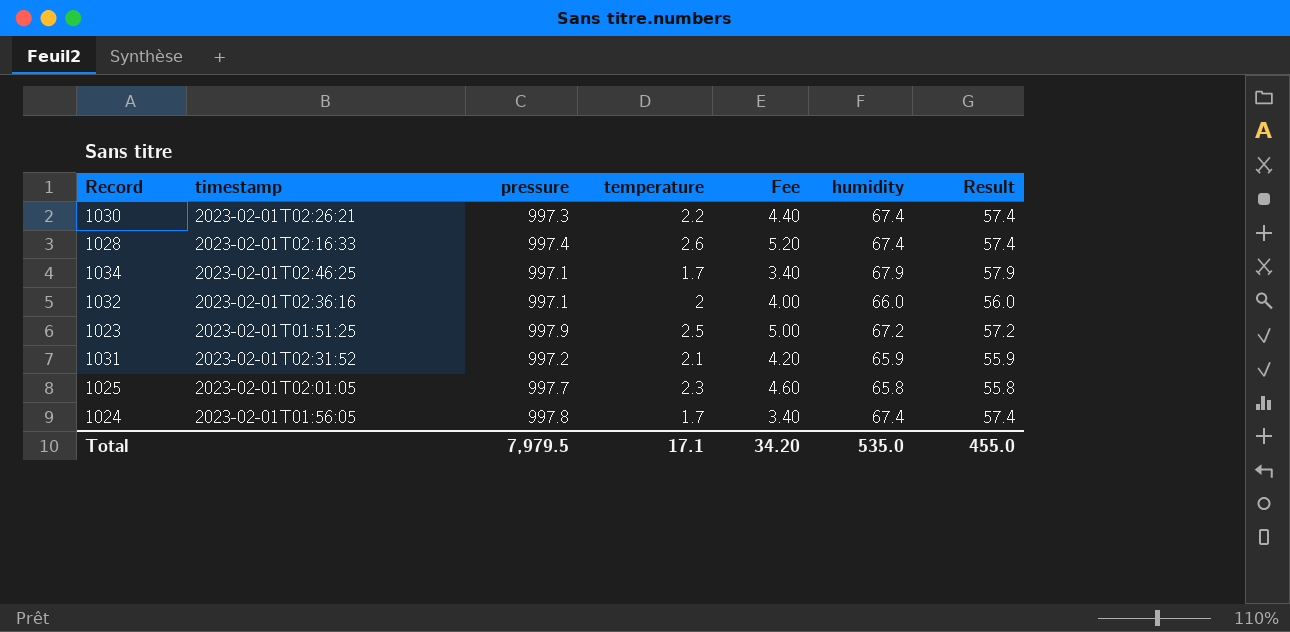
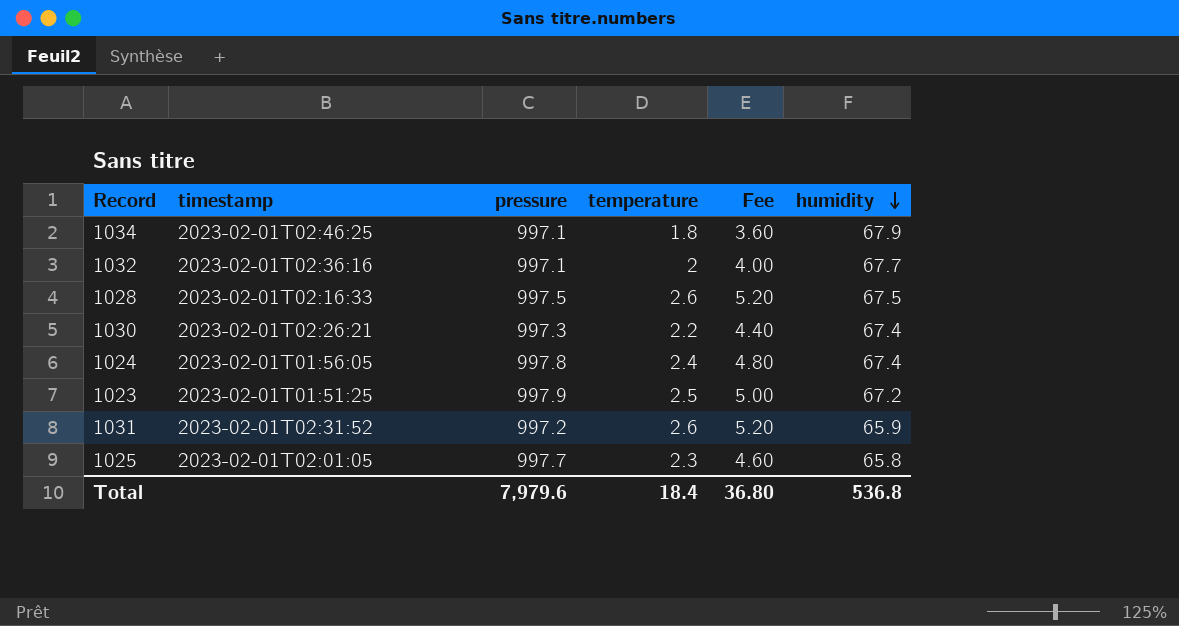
row order: none -> humidity descending
column Result | formula: [humidity] - 10 -> none
1034 | temperature: 1.7 -> 1.8
1034 | Fee: 3.40 -> 3.60
1032 | humidity: 66.0 -> 67.7
1028 | pressure: 997.4 -> 997.5
1028 | humidity: 67.4 -> 67.5
1024 | temperature: 1.7 -> 2.4
1024 | Fee: 3.40 -> 4.80
1031 | temperature: 2.1 -> 2.6
1031 | Fee: 4.20 -> 5.20
Total | pressure: 7,979.5 -> 7,979.6
Total | temperature: 17.1 -> 18.4
Total | Fee: 34.20 -> 36.80
Total | humidity: 535.0 -> 536.8

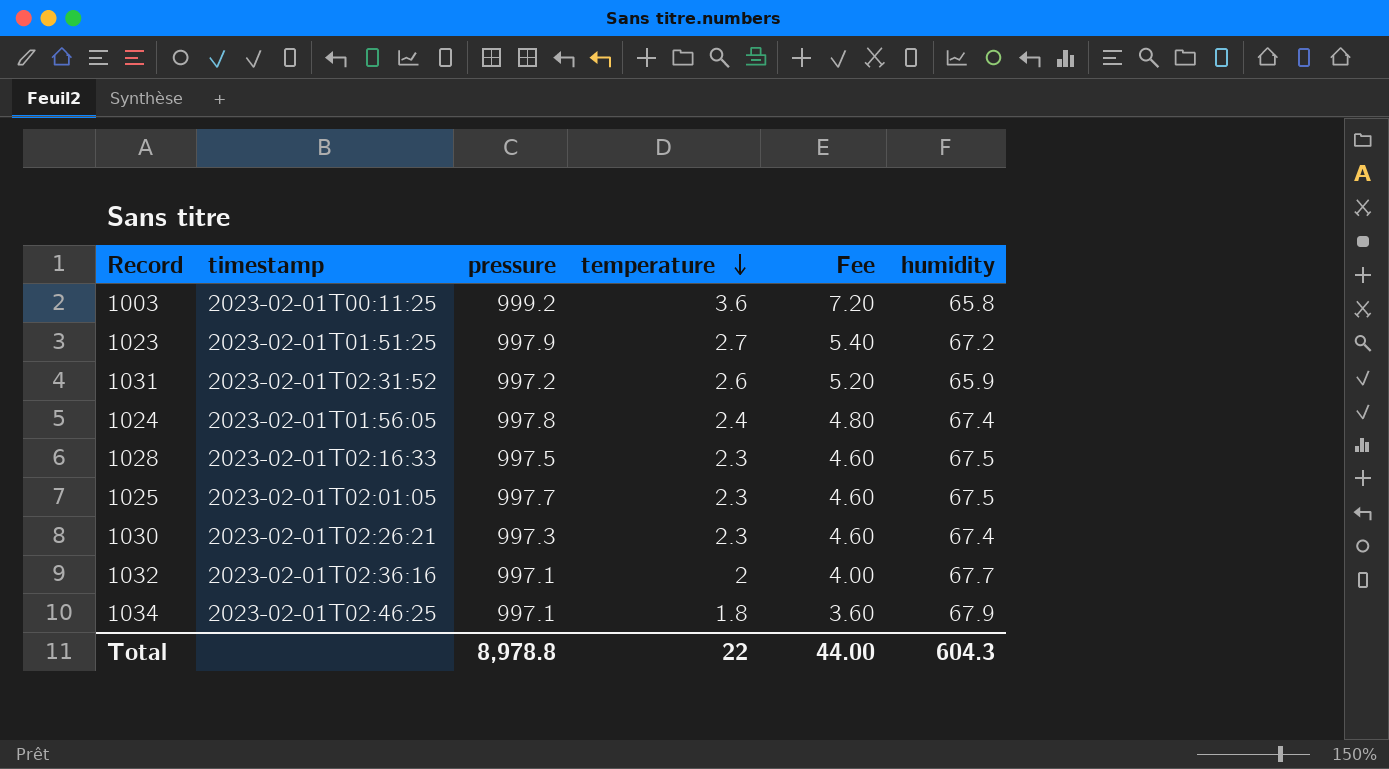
row order: humidity descending -> temperature descending
row 1003: none -> 2023-02-01T00:11:25 | 999.2 | 3.6 | 7.20 | 65.8
1023 | temperature: 2.5 -> 2.7
1023 | Fee: 5.00 -> 5.40
1028 | temperature: 2.6 -> 2.3
1028 | Fee: 5.20 -> 4.60
1025 | humidity: 65.8 -> 67.5
1030 | temperature: 2.2 -> 2.3
1030 | Fee: 4.40 -> 4.60
Total | pressure: 7,979.6 -> 8,978.8
Total | temperature: 18.4 -> 22
Total | Fee: 36.80 -> 44.00
Total | humidity: 536.8 -> 604.3

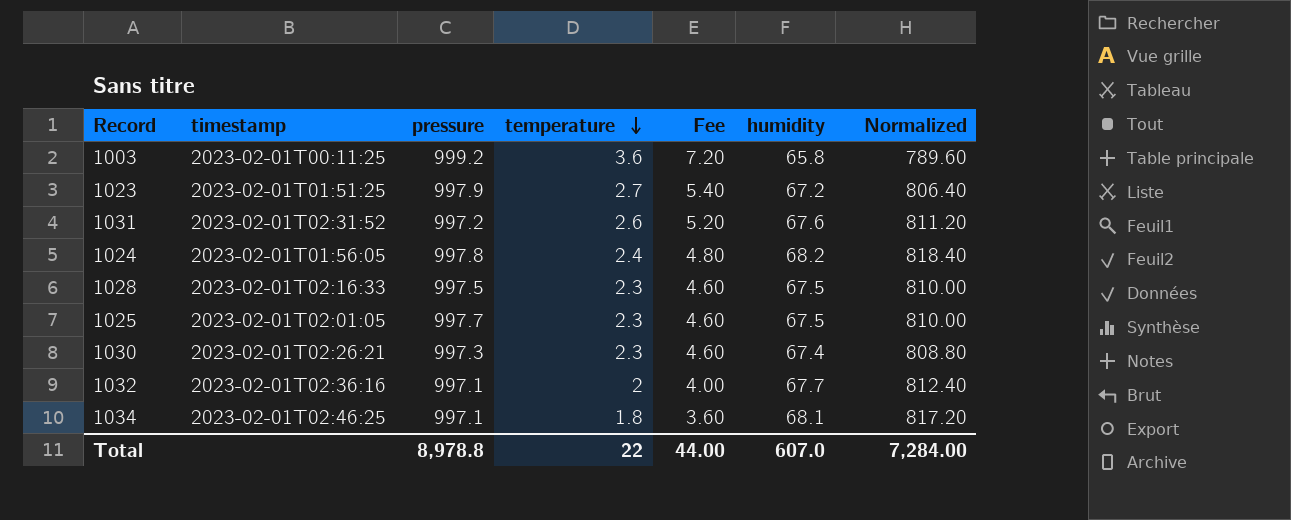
column Normalized | formula: none -> [humidity] * 12
1031 | humidity: 65.9 -> 67.6
1024 | humidity: 67.4 -> 68.2
1034 | humidity: 67.9 -> 68.1
Total | humidity: 604.3 -> 607.0

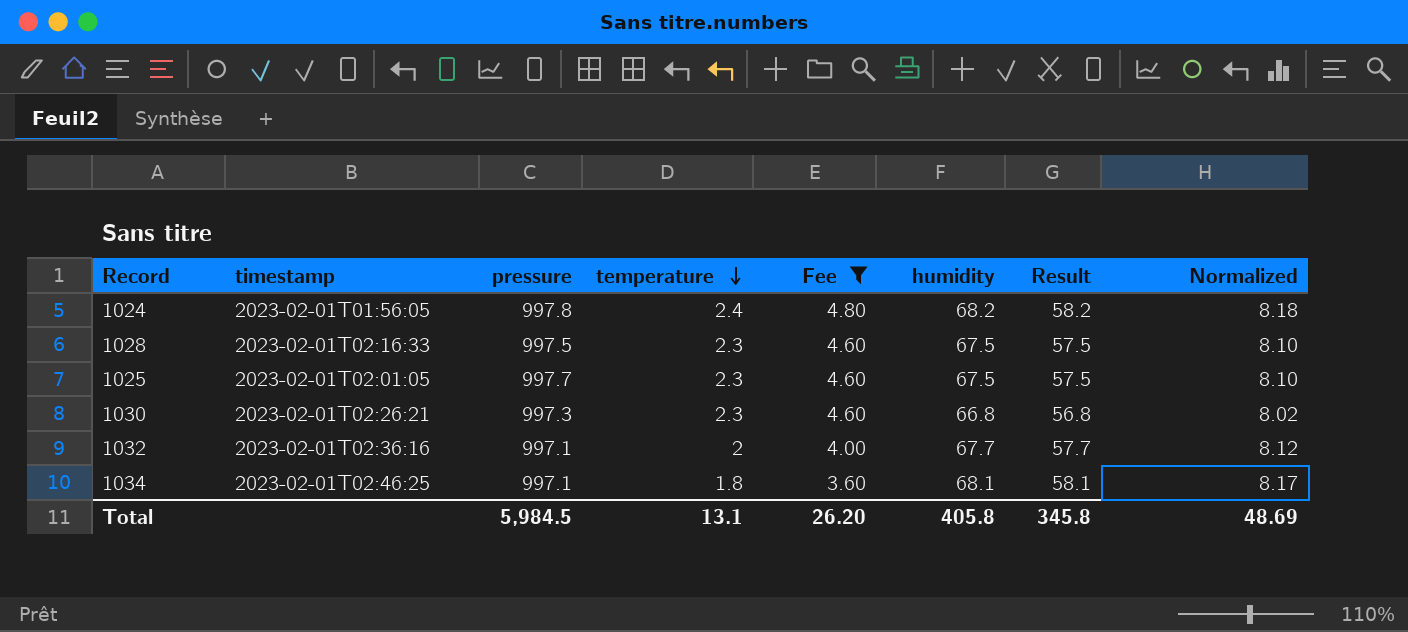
filter: none -> Fee <= 4.80
column Result | formula: none -> [humidity] - 10
column Normalized | formula: [humidity] * 12 -> [humidity] * 0.12
1030 | humidity: 67.4 -> 66.8
Total | pressure: 8,978.8 -> 5,984.5
Total | temperature: 22 -> 13.1
Total | Fee: 44.00 -> 26.20
Total | humidity: 607.0 -> 405.8
Total | Normalized: 7,284.00 -> 48.69

